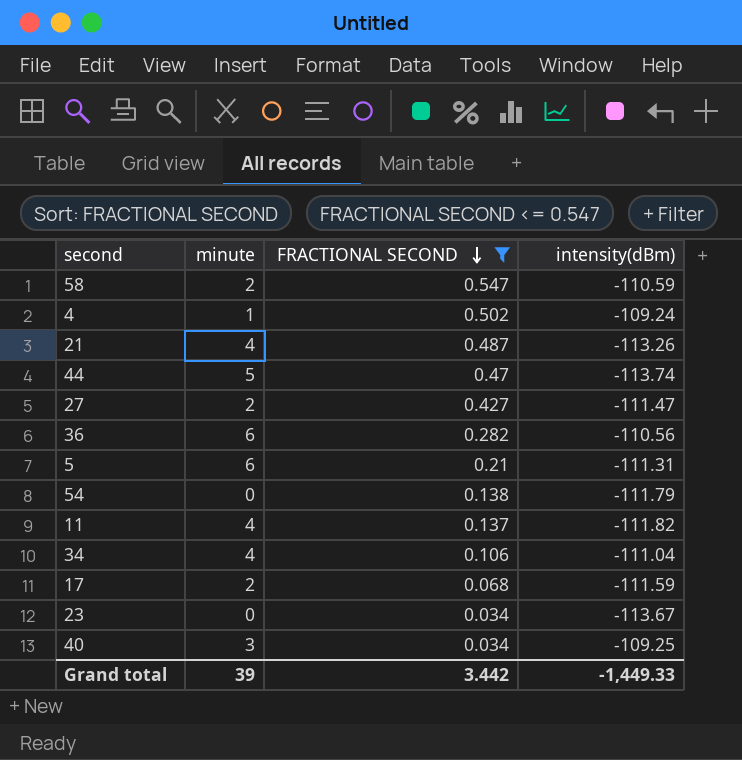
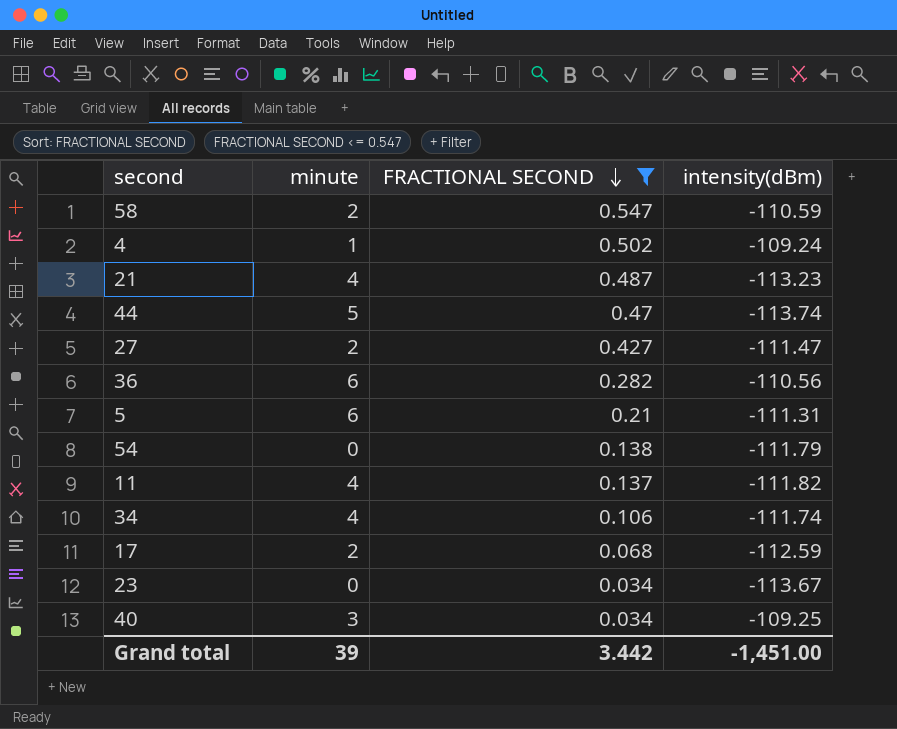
21 | intensity(dBm): -113.26 -> -113.23
34 | intensity(dBm): -111.04 -> -111.74
17 | intensity(dBm): -111.59 -> -112.59
Grand total | intensity(dBm): -1,449.33 -> -1,451.00

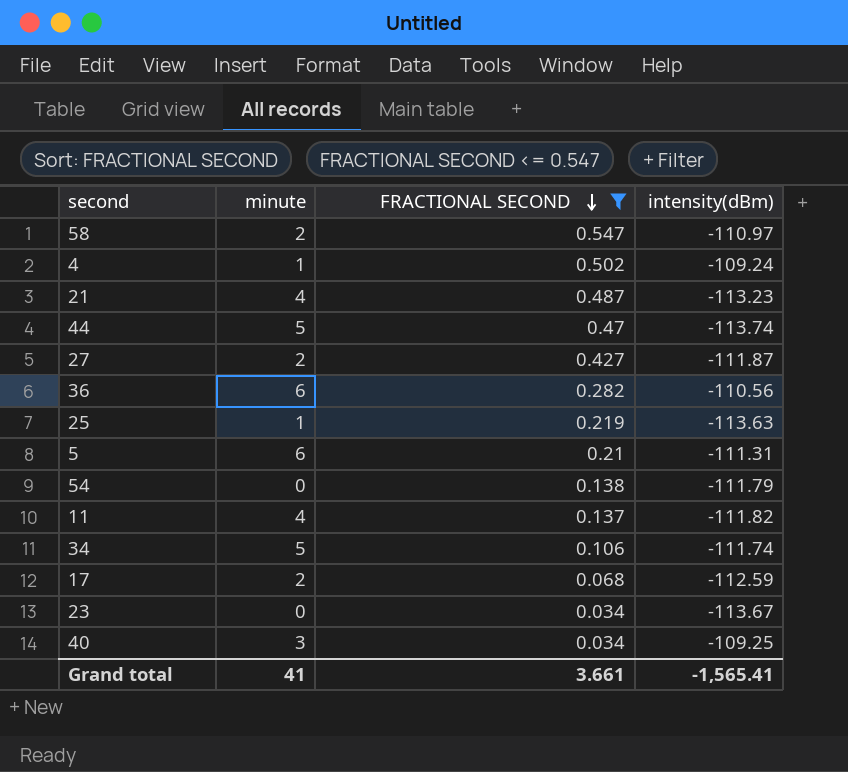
58 | intensity(dBm): -110.59 -> -110.97
27 | intensity(dBm): -111.47 -> -111.87
row 25: none -> 1 | 0.219 | -113.63
34 | minute: 4 -> 5
Grand total | minute: 39 -> 41
Grand total | FRACTIONAL SECOND: 3.442 -> 3.661
Grand total | intensity(dBm): -1,451.00 -> -1,565.41

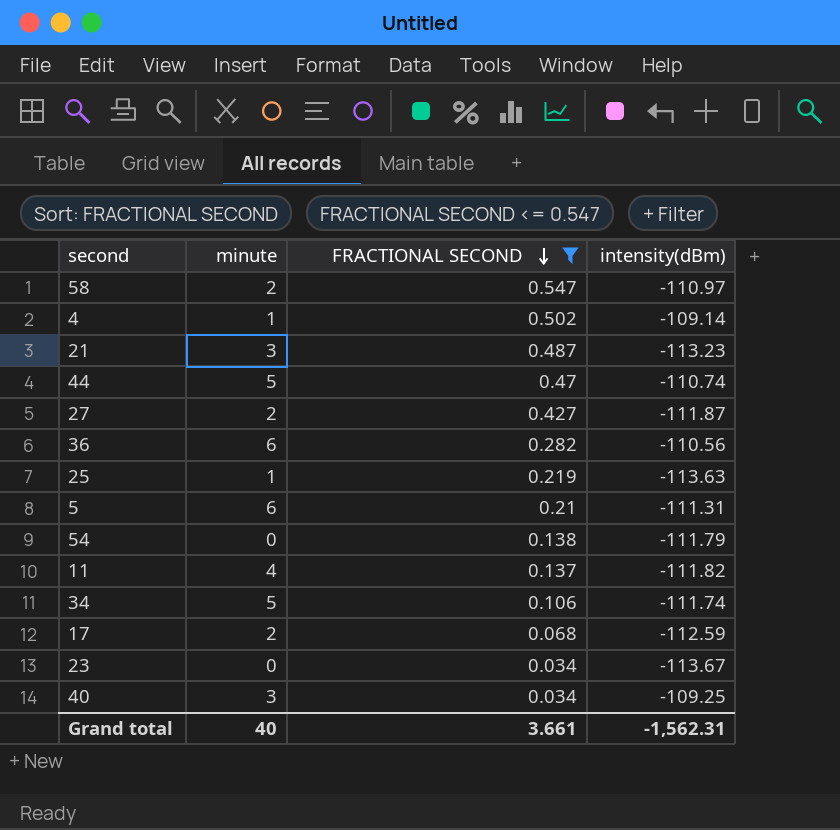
4 | intensity(dBm): -109.24 -> -109.14
21 | minute: 4 -> 3
44 | intensity(dBm): -113.74 -> -110.74
Grand total | minute: 41 -> 40
Grand total | intensity(dBm): -1,565.41 -> -1,562.31

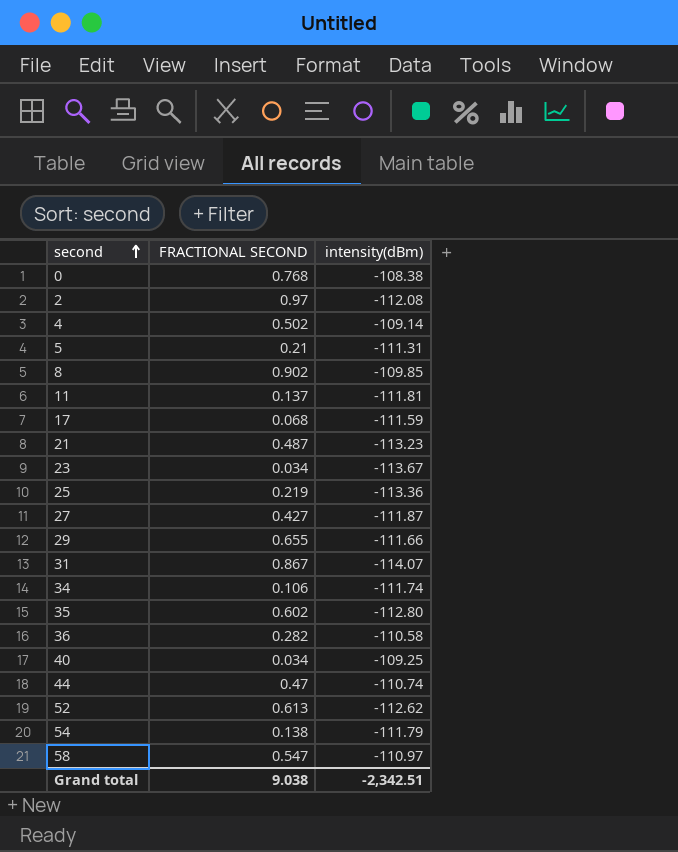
filter: FRACTIONAL SECOND <= 0.547 -> none
row order: FRACTIONAL SECOND descending -> second ascending
column minute | position: 2 -> none
11 | intensity(dBm): -111.82 -> -111.81
17 | intensity(dBm): -112.59 -> -111.59
25 | intensity(dBm): -113.63 -> -113.36
36 | intensity(dBm): -110.56 -> -110.58
Grand total | FRACTIONAL SECOND: 3.661 -> 9.038
Grand total | intensity(dBm): -1,562.31 -> -2,342.51

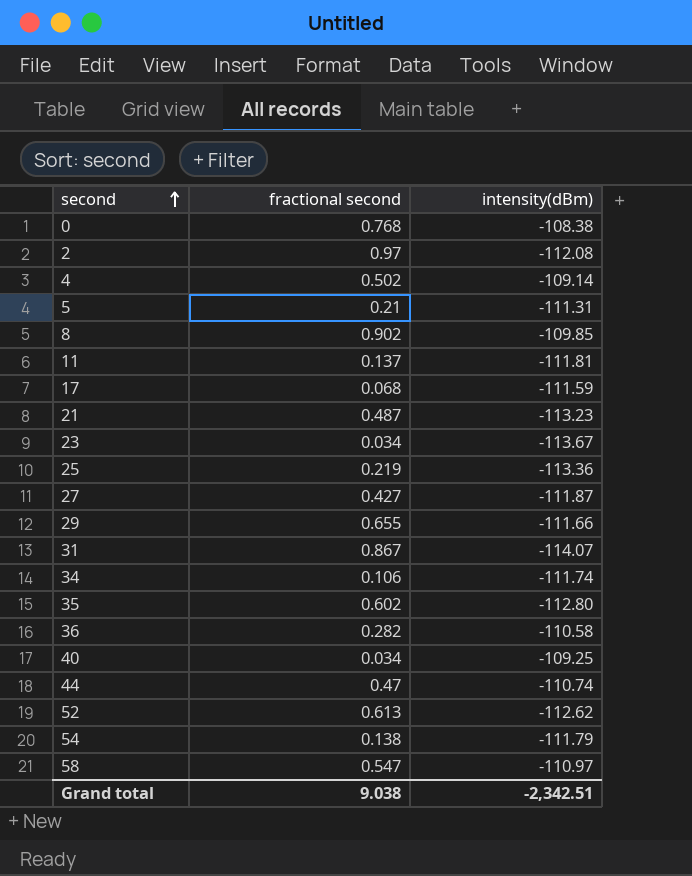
column name: FRACTIONAL SECOND -> fractional second

